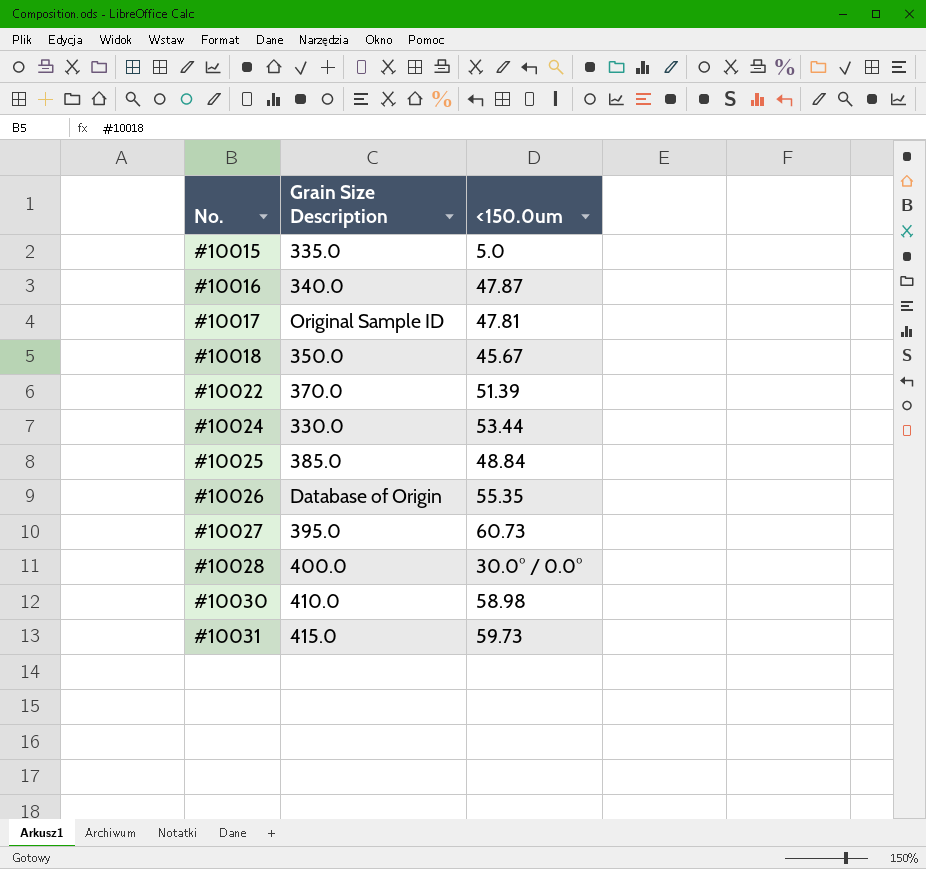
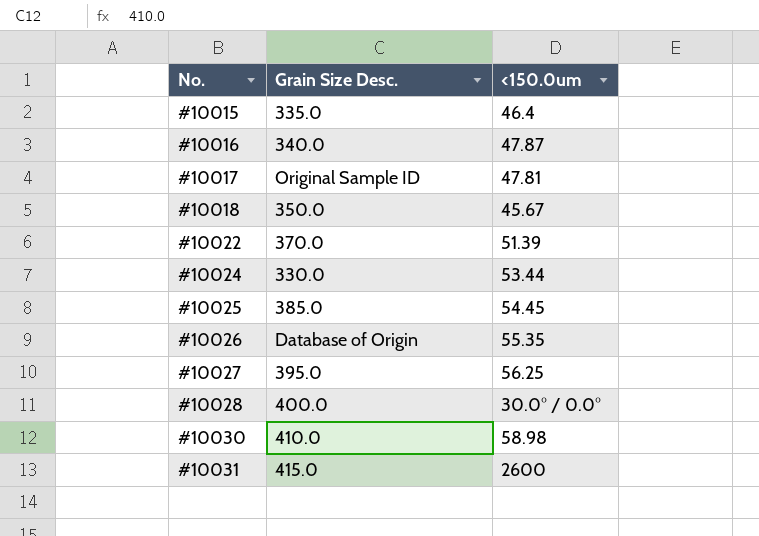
column name: Grain Size Description -> Grain Size Desc.
#10015 | <150.0um: 5.0 -> 46.4
#10025 | <150.0um: 48.84 -> 54.45
#10027 | <150.0um: 60.73 -> 56.25
#10031 | <150.0um: 59.73 -> 2600

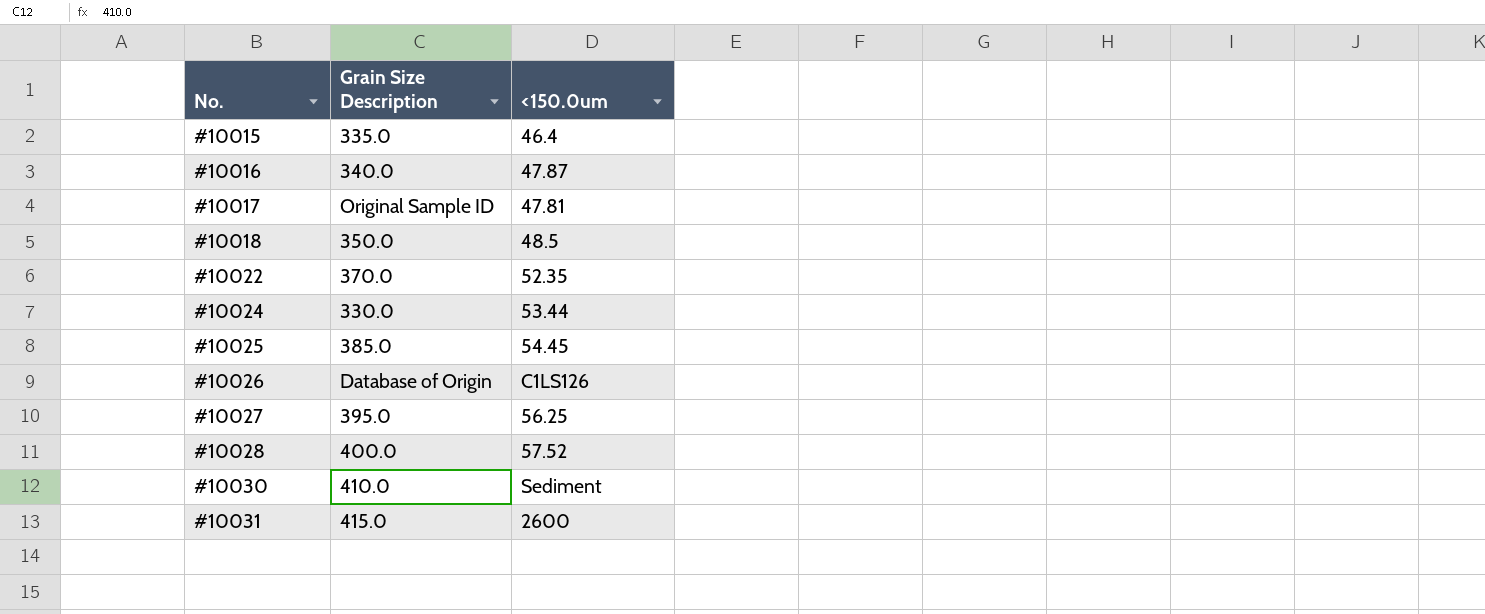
column name: Grain Size Desc. -> Grain Size Description
#10018 | <150.0um: 45.67 -> 48.5
#10022 | <150.0um: 51.39 -> 52.35
#10026 | <150.0um: 55.35 -> C1LS126
#10028 | <150.0um: 30.0° / 0.0° -> 57.52
#10030 | <150.0um: 58.98 -> Sediment

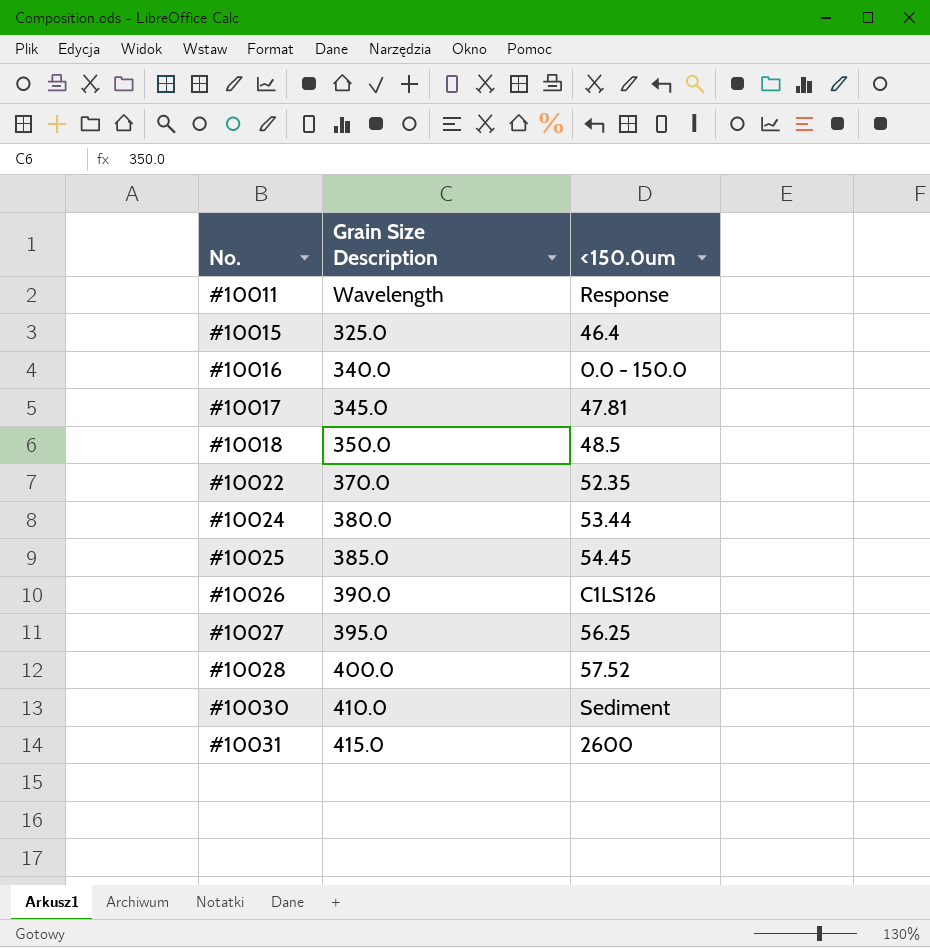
row #10011: none -> Wavelength | Response
#10015 | Grain Size Description: 335.0 -> 325.0
#10016 | <150.0um: 47.87 -> 0.0 - 150.0
#10017 | Grain Size Description: Original Sample ID -> 345.0
#10024 | Grain Size Description: 330.0 -> 380.0
#10026 | Grain Size Description: Database of Origin -> 390.0

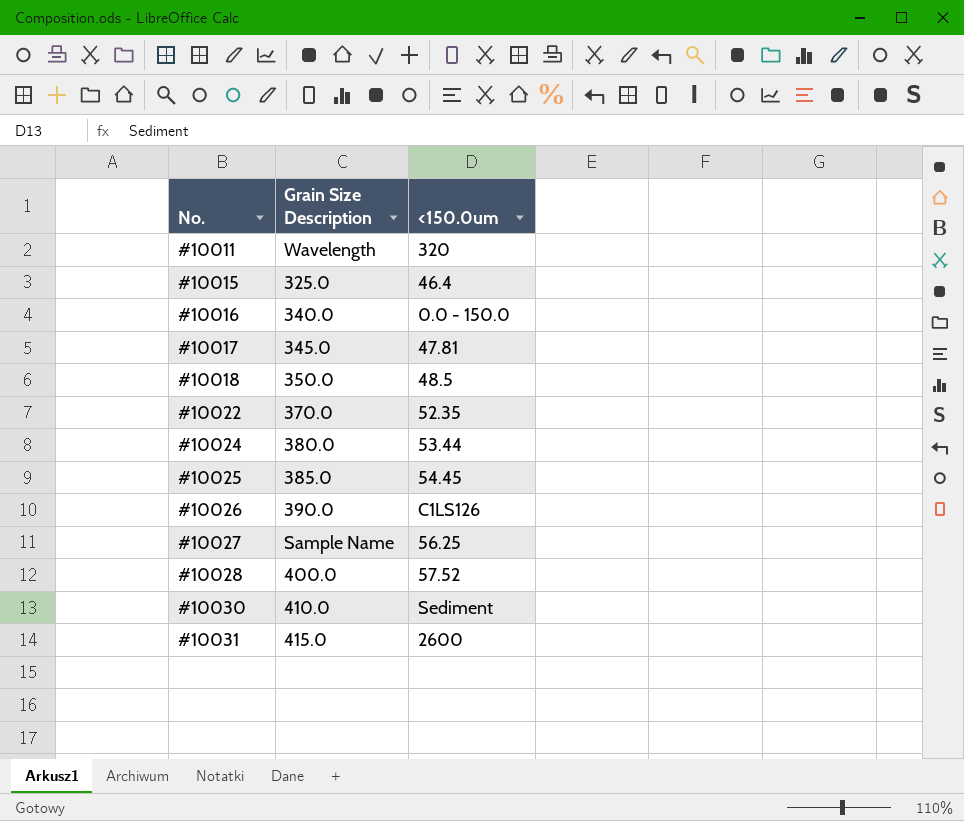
#10011 | <150.0um: Response -> 320
#10027 | Grain Size Description: 395.0 -> Sample Name

